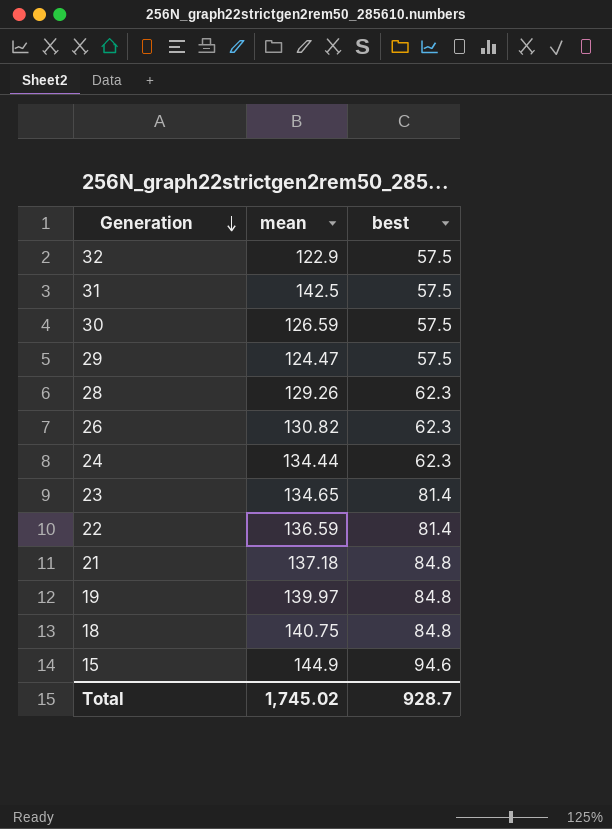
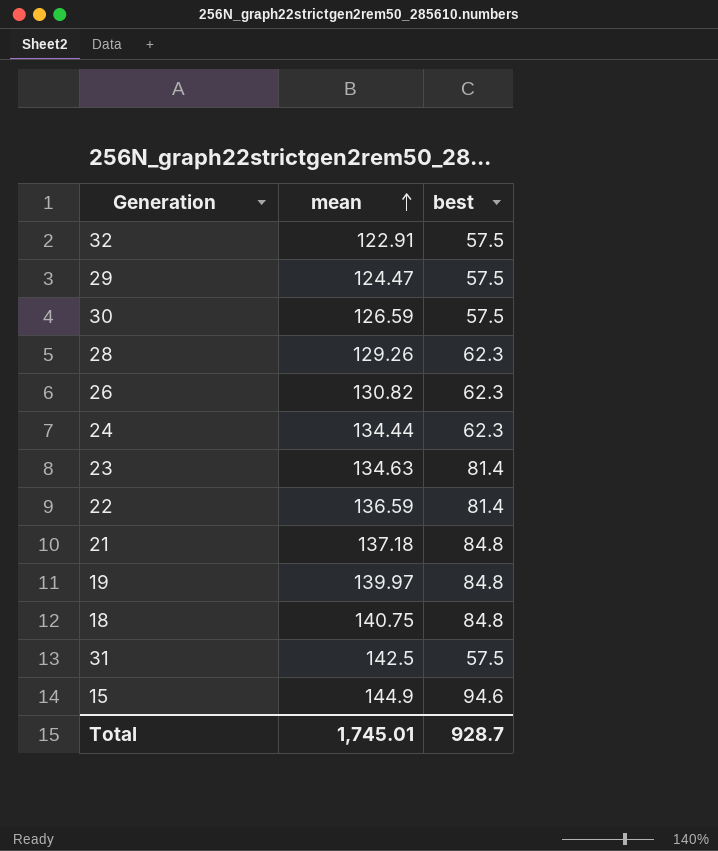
row order: Generation descending -> mean ascending
32 | mean: 122.9 -> 122.91
23 | mean: 134.65 -> 134.63
Total | mean: 1,745.02 -> 1,745.01

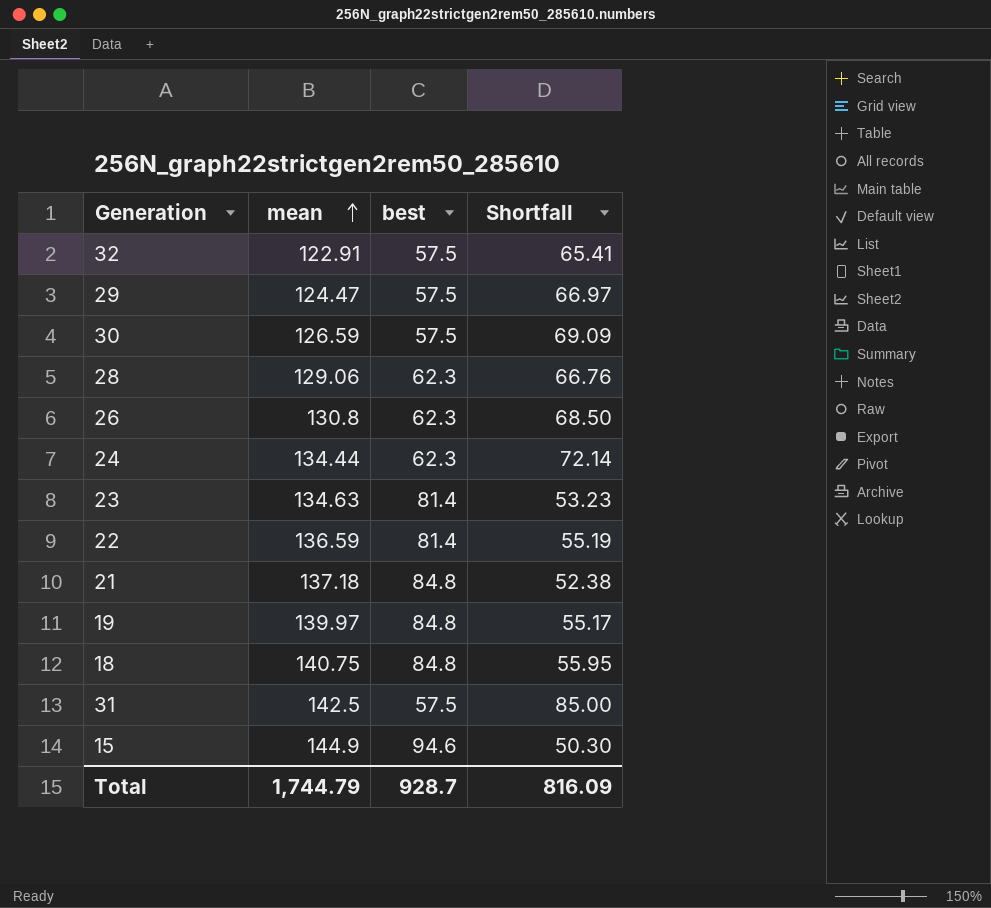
column Shortfall | formula: none -> [mean] - [best]
28 | mean: 129.26 -> 129.06
26 | mean: 130.82 -> 130.8
Total | mean: 1,745.01 -> 1,744.79

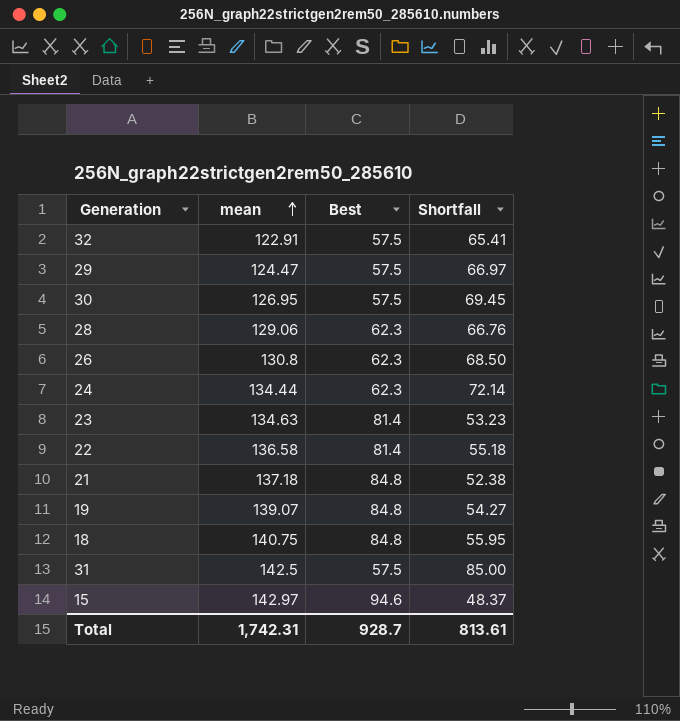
column name: best -> Best
30 | mean: 126.59 -> 126.95
30 | Shortfall: 69.09 -> 69.45
22 | mean: 136.59 -> 136.58
22 | Shortfall: 55.19 -> 55.18
19 | mean: 139.97 -> 139.07
19 | Shortfall: 55.17 -> 54.27
15 | mean: 144.9 -> 142.97
15 | Shortfall: 50.30 -> 48.37
Total | mean: 1,744.79 -> 1,742.31
Total | Shortfall: 816.09 -> 813.61

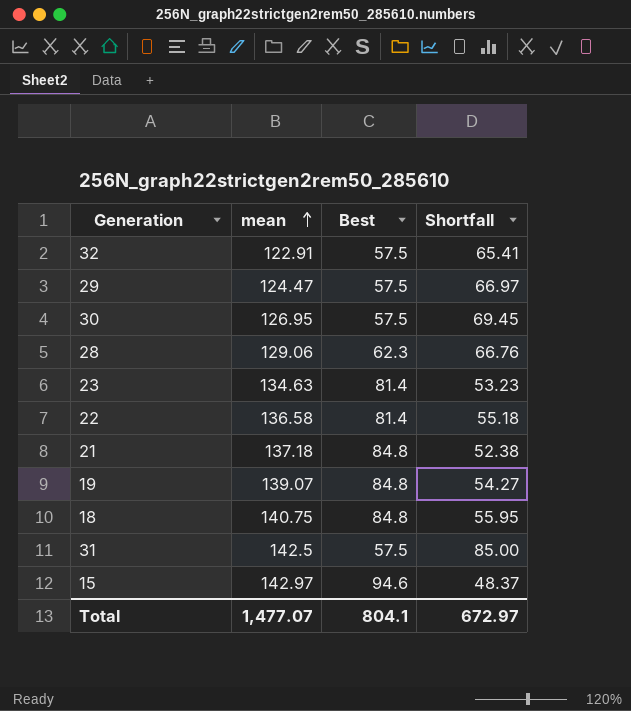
row 26: 130.8 | 62.3 | 68.50 -> none
row 24: 134.44 | 62.3 | 72.14 -> none
Total | mean: 1,742.31 -> 1,477.07
Total | Best: 928.7 -> 804.1
Total | Shortfall: 813.61 -> 672.97

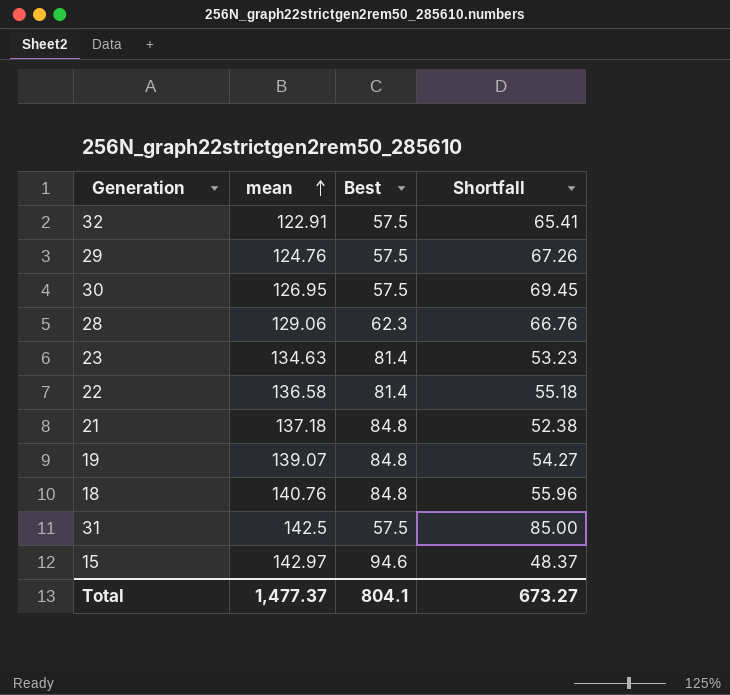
29 | mean: 124.47 -> 124.76
29 | Shortfall: 66.97 -> 67.26
18 | mean: 140.75 -> 140.76
18 | Shortfall: 55.95 -> 55.96
Total | mean: 1,477.07 -> 1,477.37
Total | Shortfall: 672.97 -> 673.27

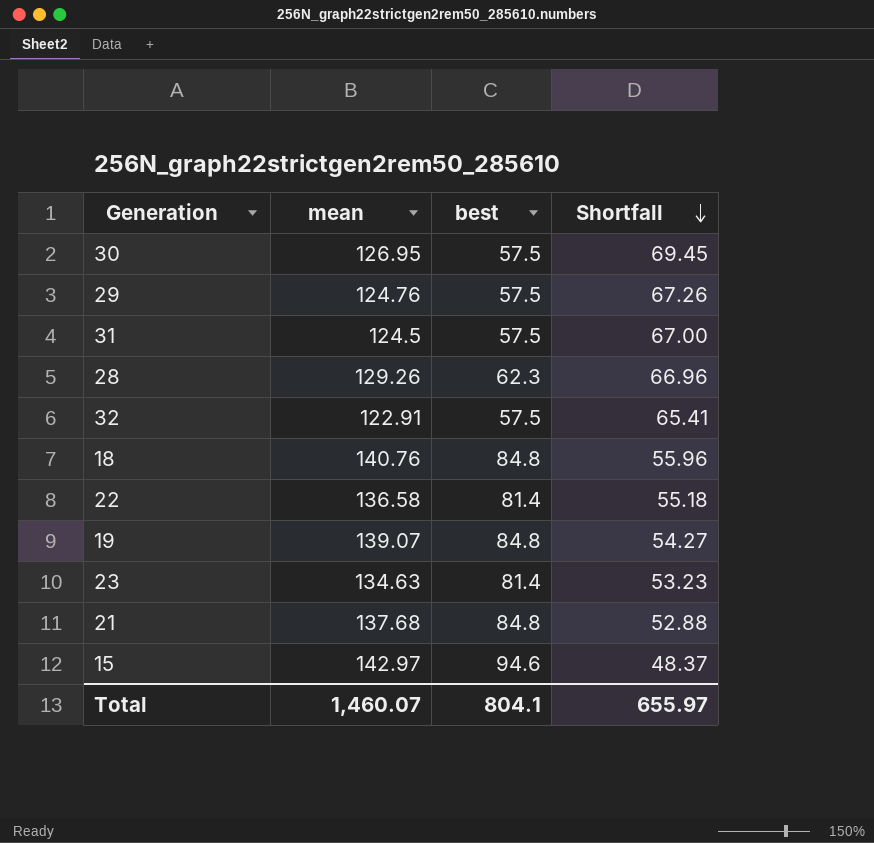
row order: mean ascending -> Shortfall descending
column name: Best -> best
31 | mean: 142.5 -> 124.5
31 | Shortfall: 85.00 -> 67.00
28 | mean: 129.06 -> 129.26
28 | Shortfall: 66.76 -> 66.96
21 | mean: 137.18 -> 137.68
21 | Shortfall: 52.38 -> 52.88
Total | mean: 1,477.37 -> 1,460.07
Total | Shortfall: 673.27 -> 655.97

